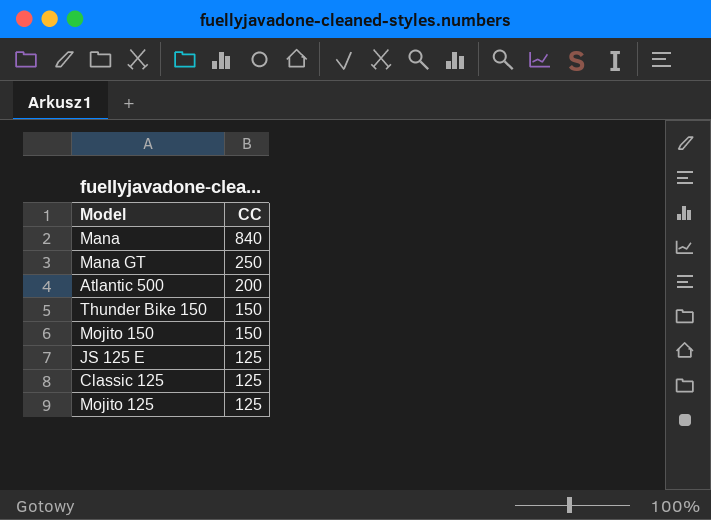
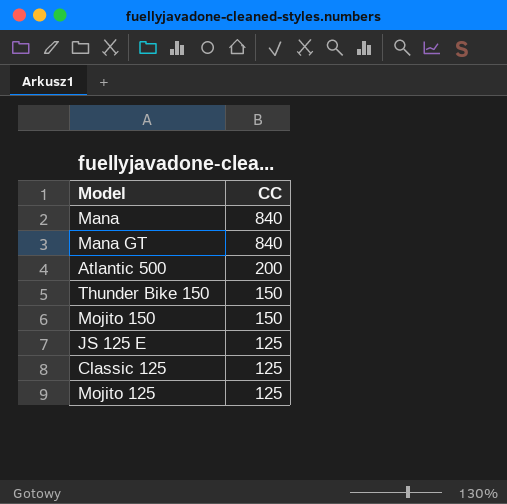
Mana GT | CC: 250 -> 840

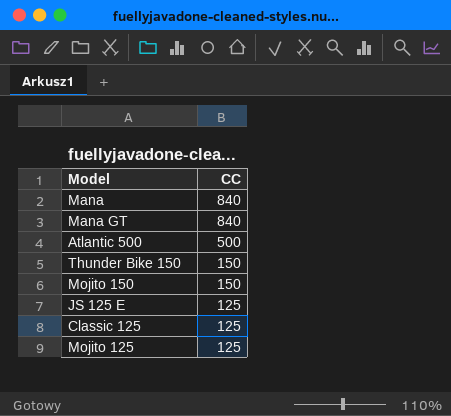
Atlantic 500 | CC: 200 -> 500

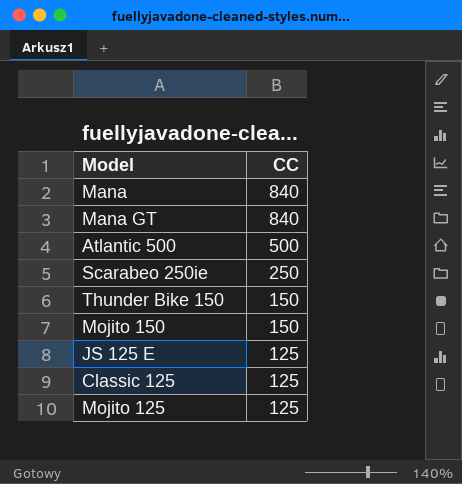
row Scarabeo 250ie: none -> 250

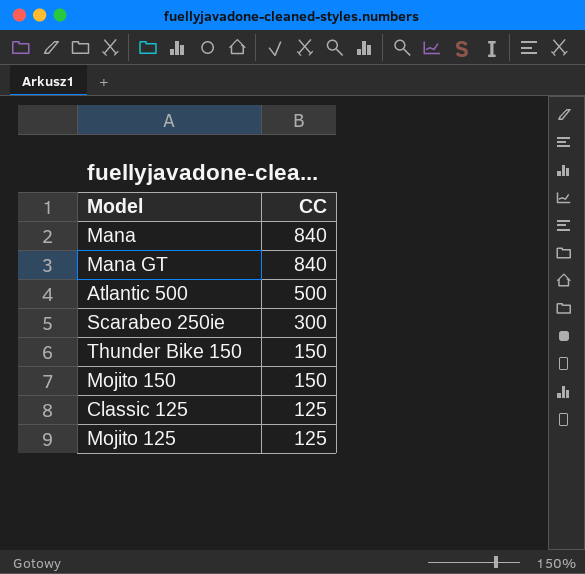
row JS 125 E: 125 -> none
Scarabeo 250ie | CC: 250 -> 300

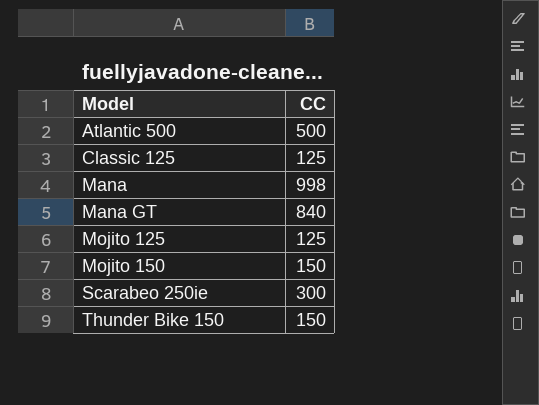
row order: CC descending -> Model ascending
Mana | CC: 840 -> 998

